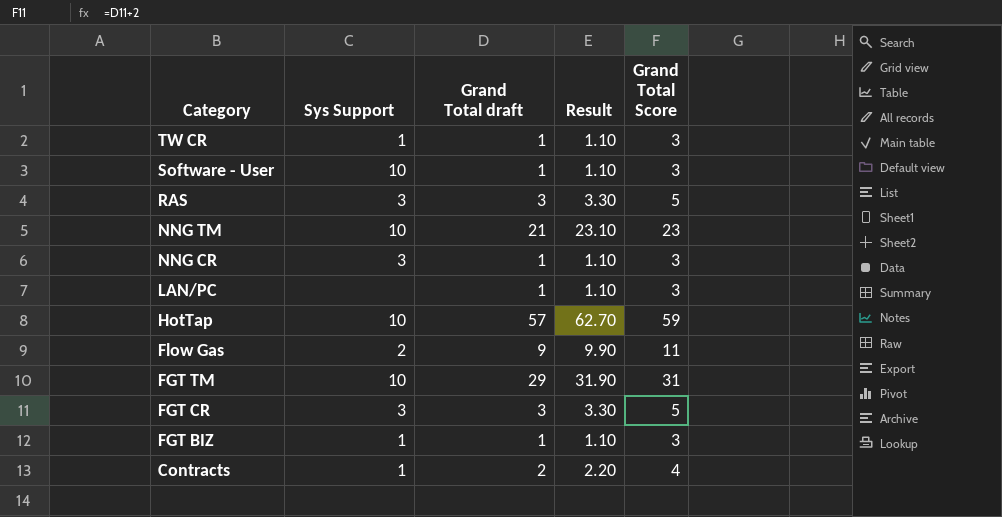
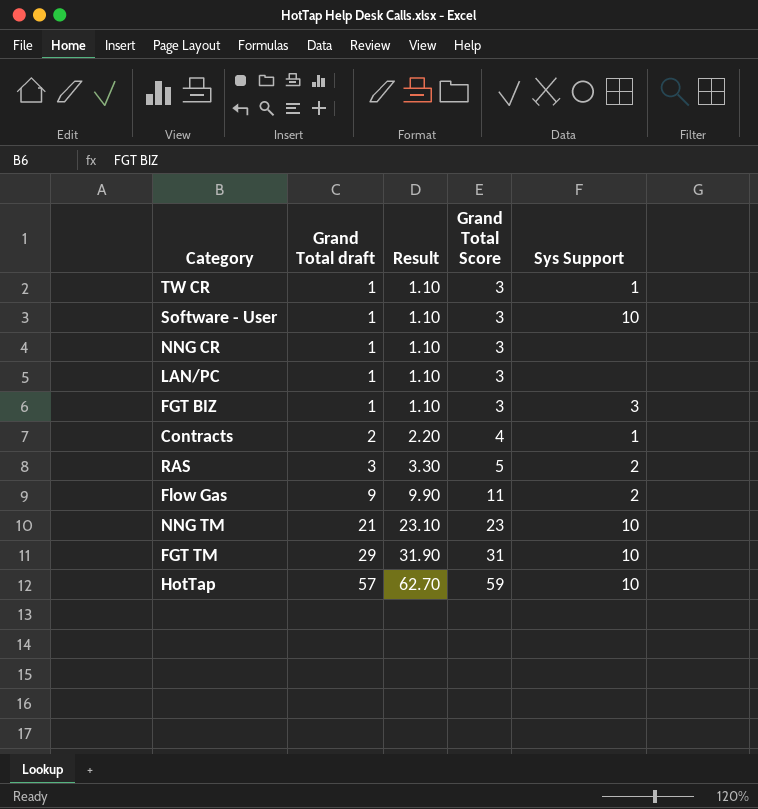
row order: Category descending -> Grand Total draft ascending
column Sys Support | position: 2 -> 5
row FGT CR: 3 | 3 | 3.30 | 5 -> none
NNG CR | Sys Support: 3 -> none
FGT BIZ | Sys Support: 1 -> 3
RAS | Sys Support: 3 -> 2

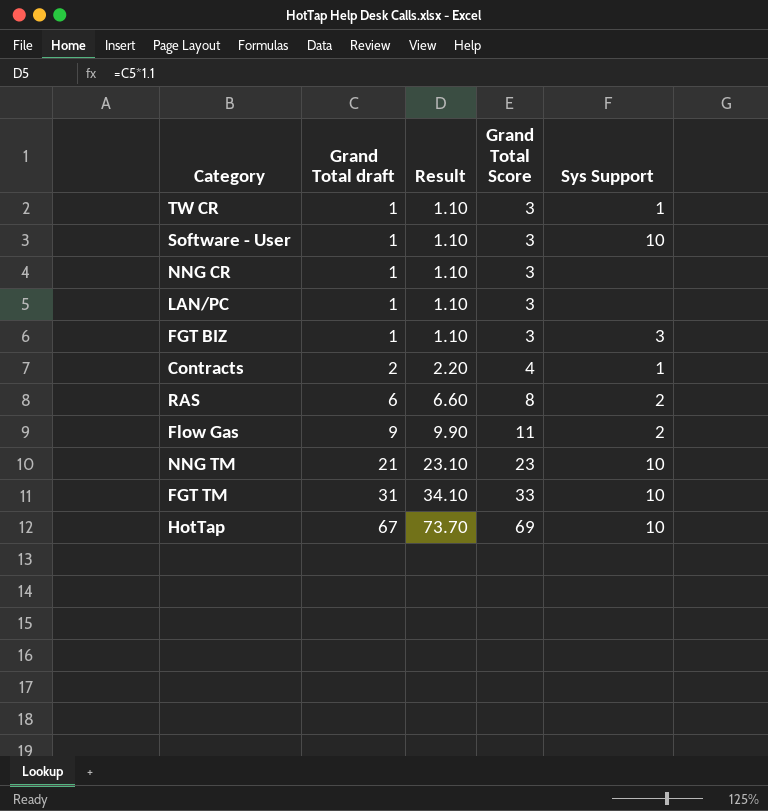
RAS | Grand Total draft: 3 -> 6
RAS | Result: 3.30 -> 6.60
RAS | Grand Total Score: 5 -> 8
FGT TM | Grand Total draft: 29 -> 31
FGT TM | Result: 31.90 -> 34.10
FGT TM | Grand Total Score: 31 -> 33
HotTap | Grand Total draft: 57 -> 67
HotTap | Result: 62.70 -> 73.70
HotTap | Grand Total Score: 59 -> 69

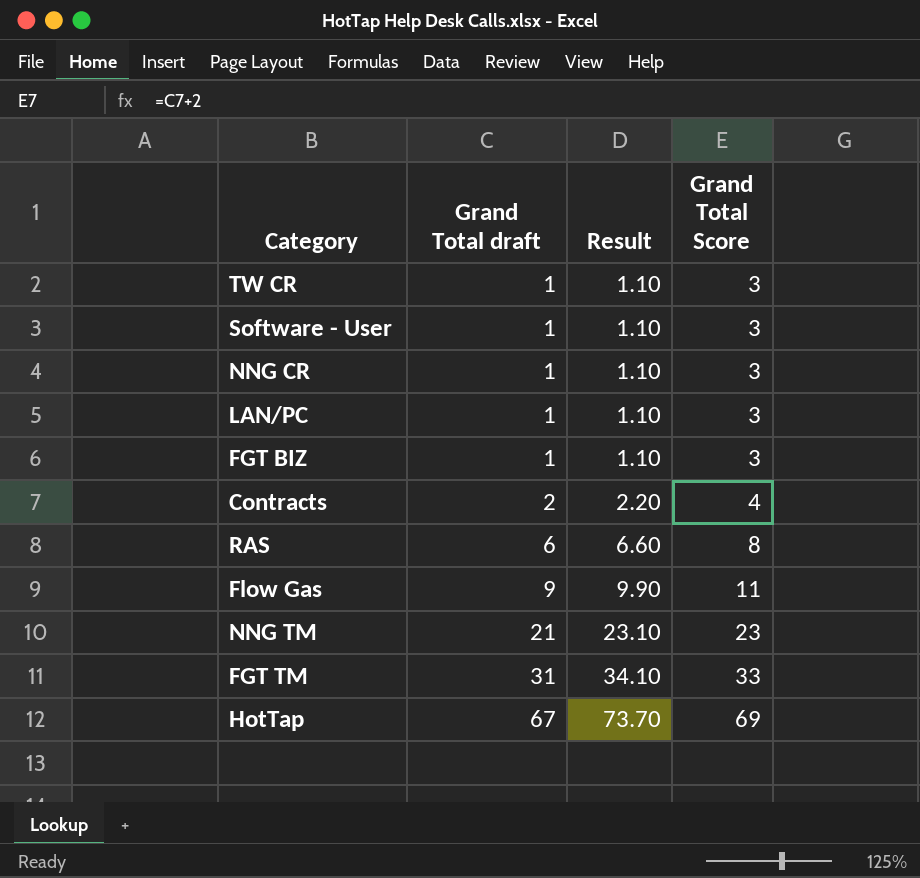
column Sys Support | position: 5 -> none

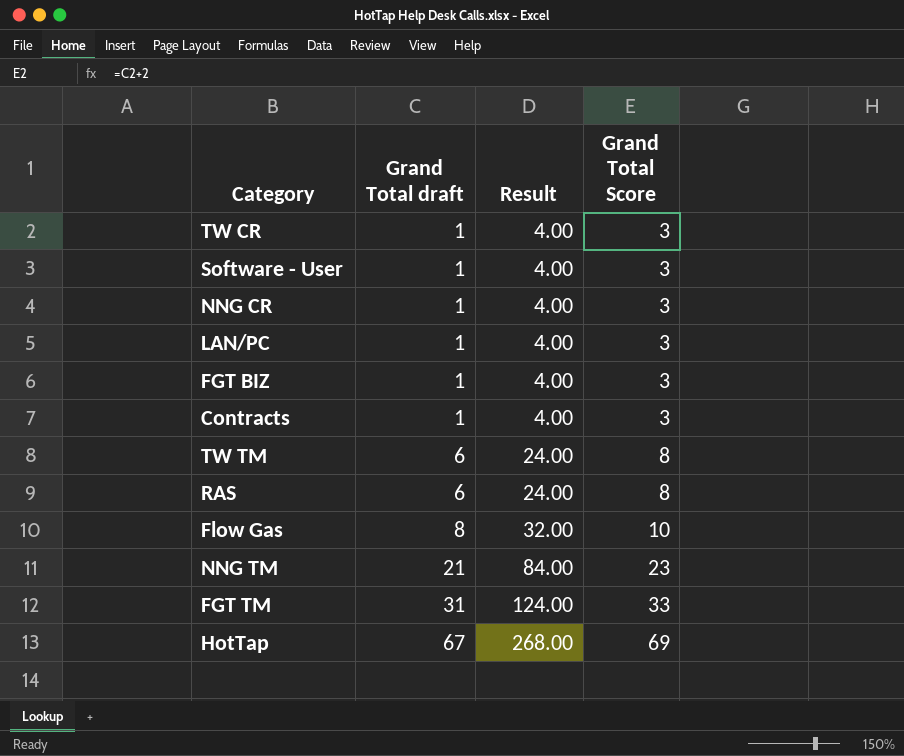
column Result | formula: [Grand Total draft] * 1.1 -> [Grand Total draft] * 4
Contracts | Grand Total draft: 2 -> 1
Contracts | Grand Total Score: 4 -> 3
row TW TM: none -> 6 | 24.00 | 8
Flow Gas | Grand Total draft: 9 -> 8
Flow Gas | Grand Total Score: 11 -> 10

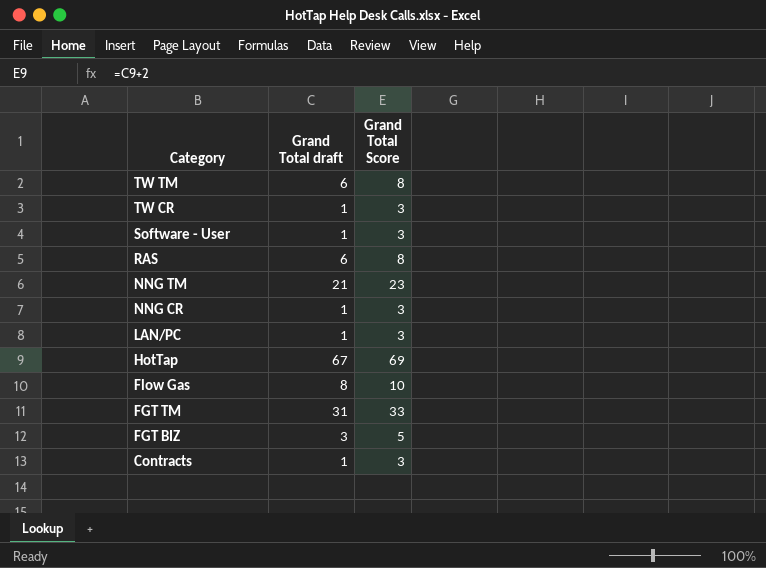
row order: Grand Total draft ascending -> Category descending
column Result | formula: [Grand Total draft] * 4 -> none
FGT BIZ | Grand Total draft: 1 -> 3
FGT BIZ | Grand Total Score: 3 -> 5

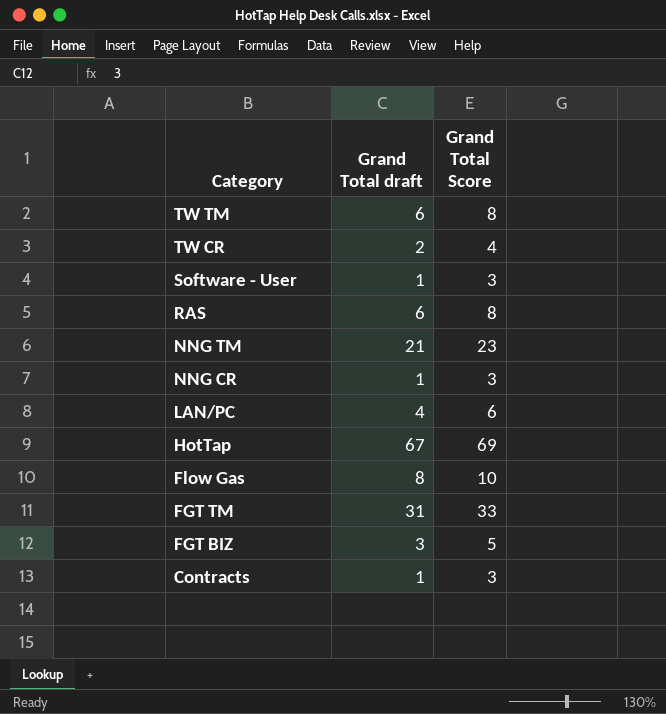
TW CR | Grand Total draft: 1 -> 2
TW CR | Grand Total Score: 3 -> 4
LAN/PC | Grand Total draft: 1 -> 4
LAN/PC | Grand Total Score: 3 -> 6

